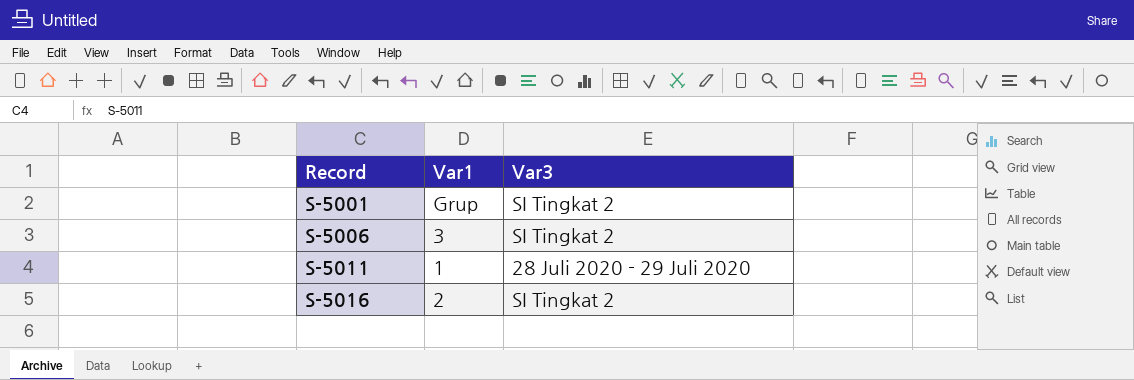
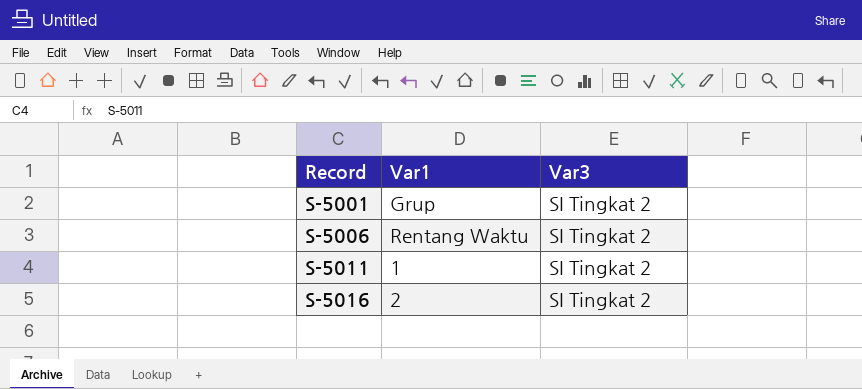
S-5006 | Var1: 3 -> Rentang Waktu
S-5011 | Var3: 28 Juli 2020 - 29 Juli 2020 -> SI Tingkat 2

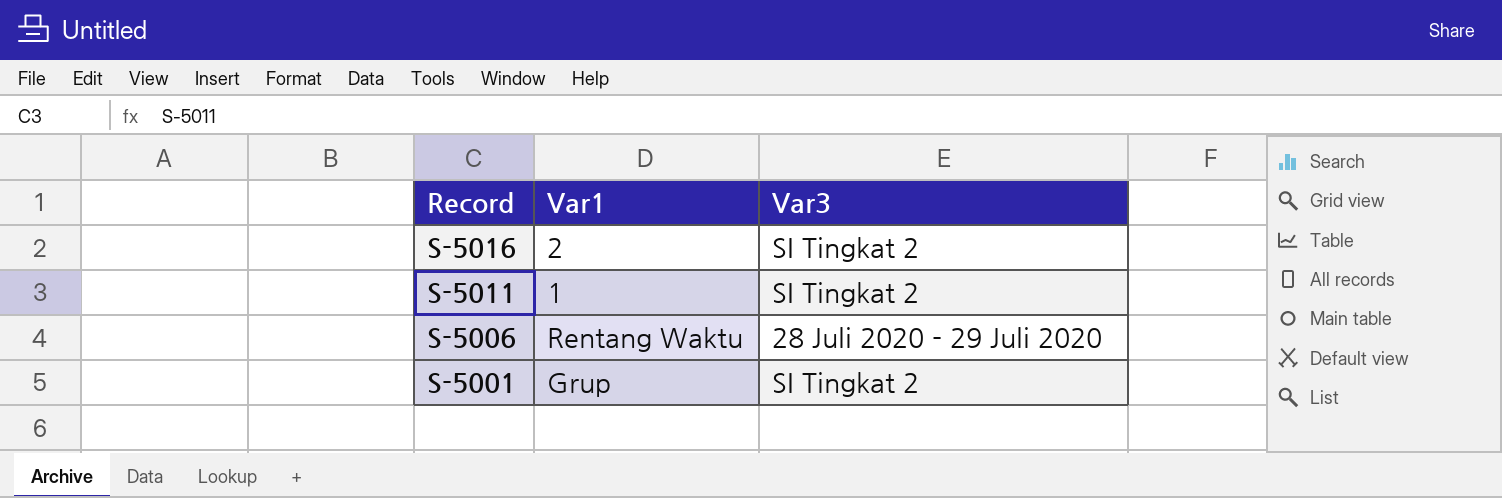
row order: Record ascending -> Record descending
S-5006 | Var3: SI Tingkat 2 -> 28 Juli 2020 - 29 Juli 2020

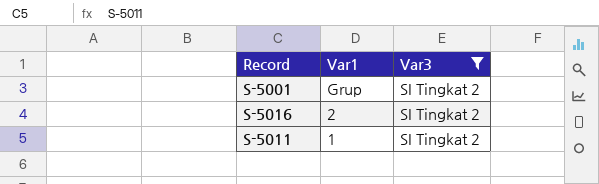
filter: none -> Var3 = SI Tingkat 2
row order: Record descending -> Var1 descending

